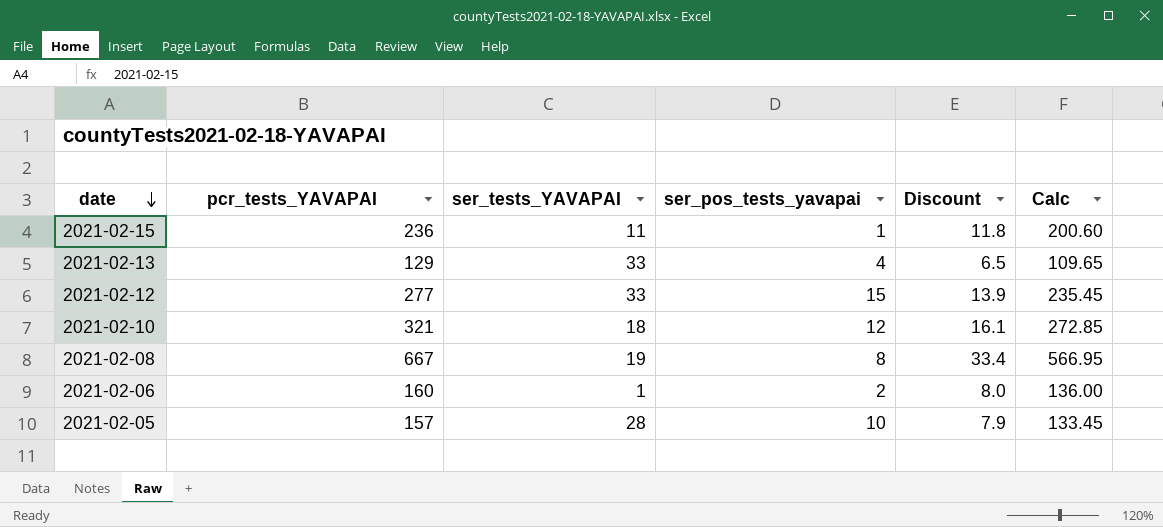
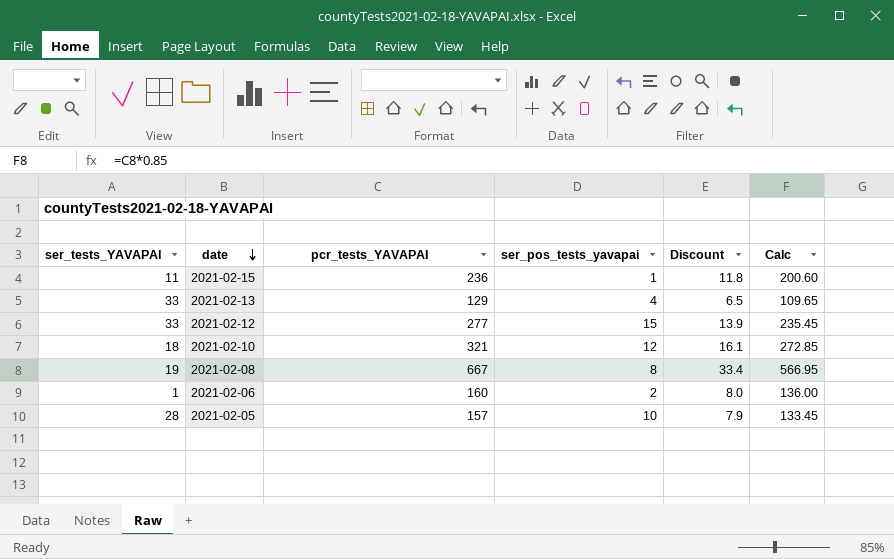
column ser_tests_YAVAPAI | position: 3 -> 1

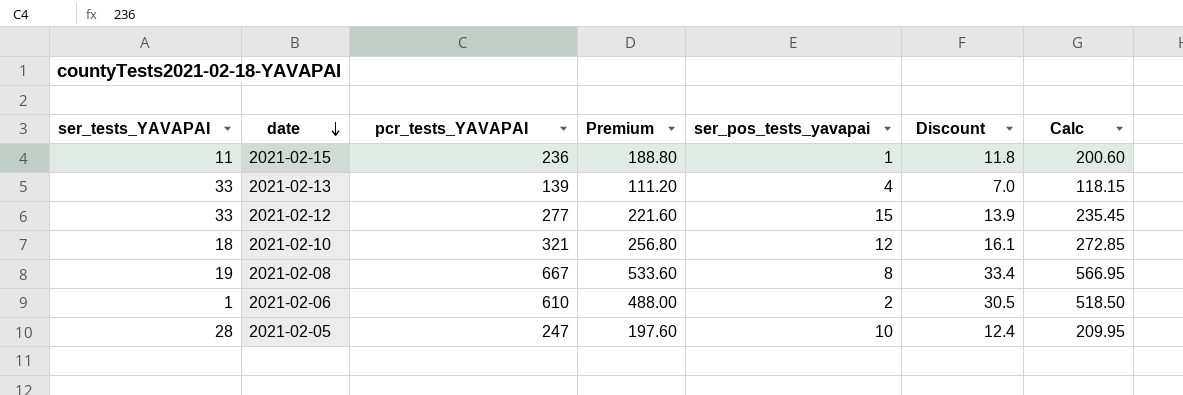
column Premium | formula: none -> [pcr_tests_YAVAPAI] * 0.8
2021-02-13 | pcr_tests_YAVAPAI: 129 -> 139
2021-02-13 | Discount: 6.5 -> 7.0
2021-02-13 | Calc: 109.65 -> 118.15
2021-02-06 | pcr_tests_YAVAPAI: 160 -> 610
2021-02-06 | Discount: 8.0 -> 30.5
2021-02-06 | Calc: 136.00 -> 518.50
2021-02-05 | pcr_tests_YAVAPAI: 157 -> 247
2021-02-05 | Discount: 7.9 -> 12.4
2021-02-05 | Calc: 133.45 -> 209.95

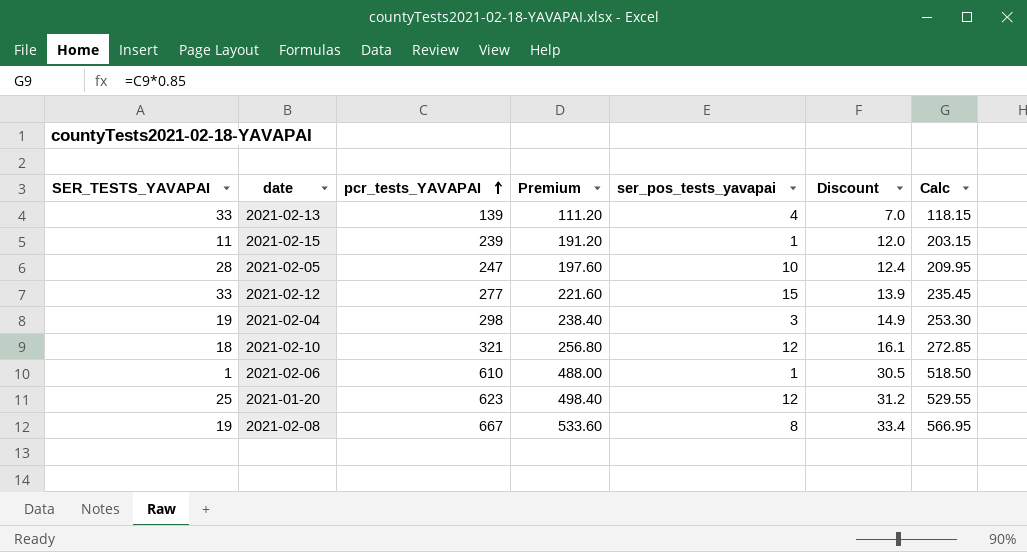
row order: date descending -> pcr_tests_YAVAPAI ascending
column name: ser_tests_YAVAPAI -> SER_TESTS_YAVAPAI
2021-02-15 | pcr_tests_YAVAPAI: 236 -> 239
2021-02-15 | Premium: 188.80 -> 191.20
2021-02-15 | Discount: 11.8 -> 12.0
2021-02-15 | Calc: 200.60 -> 203.15
row 2021-02-04: none -> 19 | 298 | 238.40 | 3 | 14.9 | 253.30
2021-02-06 | ser_pos_tests_yavapai: 2 -> 1
row 2021-01-20: none -> 25 | 623 | 498.40 | 12 | 31.2 | 529.55

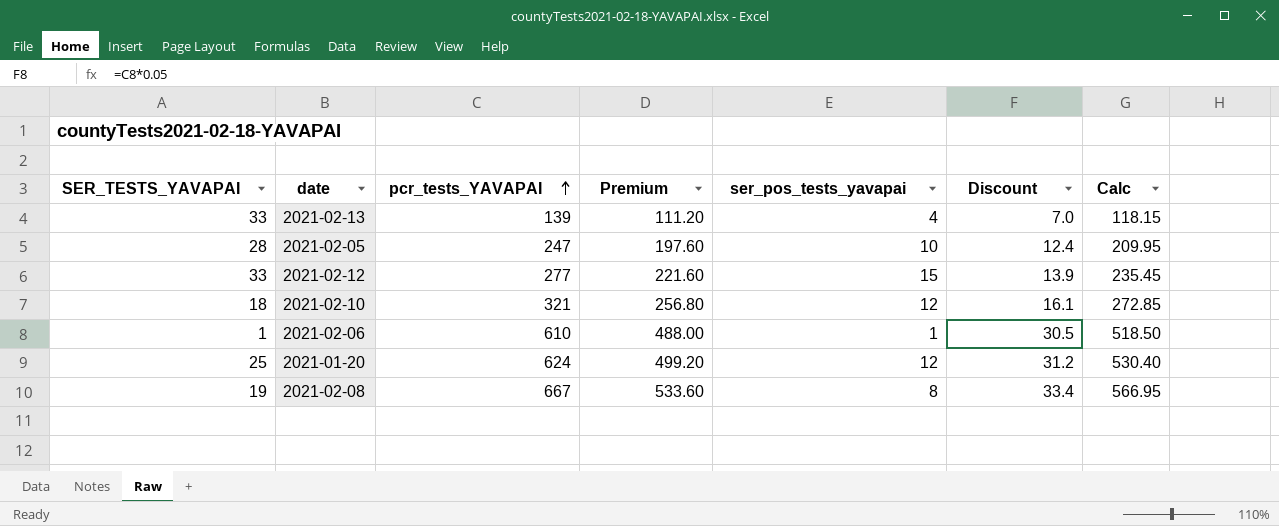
row 2021-02-15: 11 | 239 | 191.20 | 1 | 12.0 | 203.15 -> none
row 2021-02-04: 19 | 298 | 238.40 | 3 | 14.9 | 253.30 -> none
2021-01-20 | pcr_tests_YAVAPAI: 623 -> 624
2021-01-20 | Premium: 498.40 -> 499.20
2021-01-20 | Calc: 529.55 -> 530.40

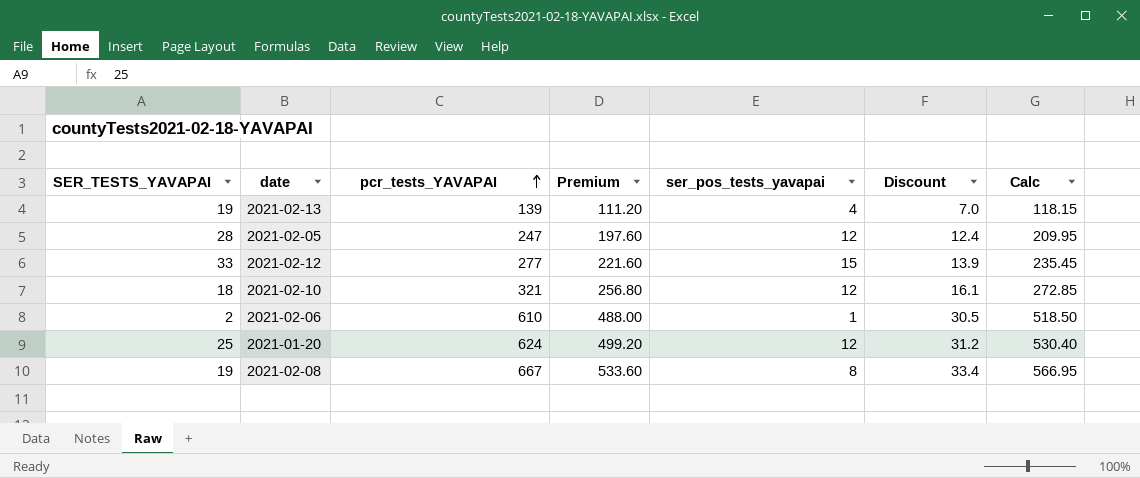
2021-02-13 | SER_TESTS_YAVAPAI: 33 -> 19
2021-02-05 | ser_pos_tests_yavapai: 10 -> 12
2021-02-06 | SER_TESTS_YAVAPAI: 1 -> 2

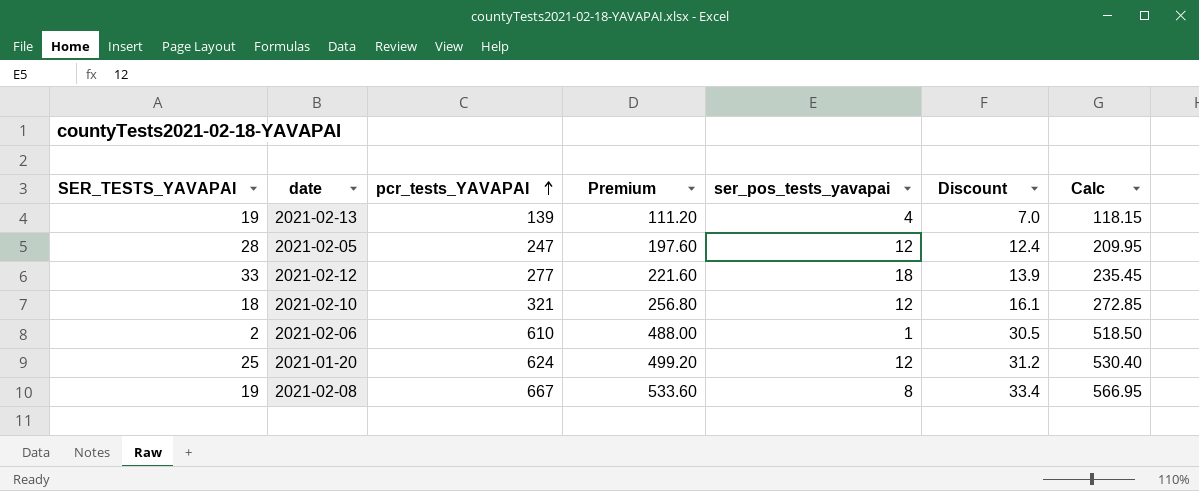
2021-02-12 | ser_pos_tests_yavapai: 15 -> 18

